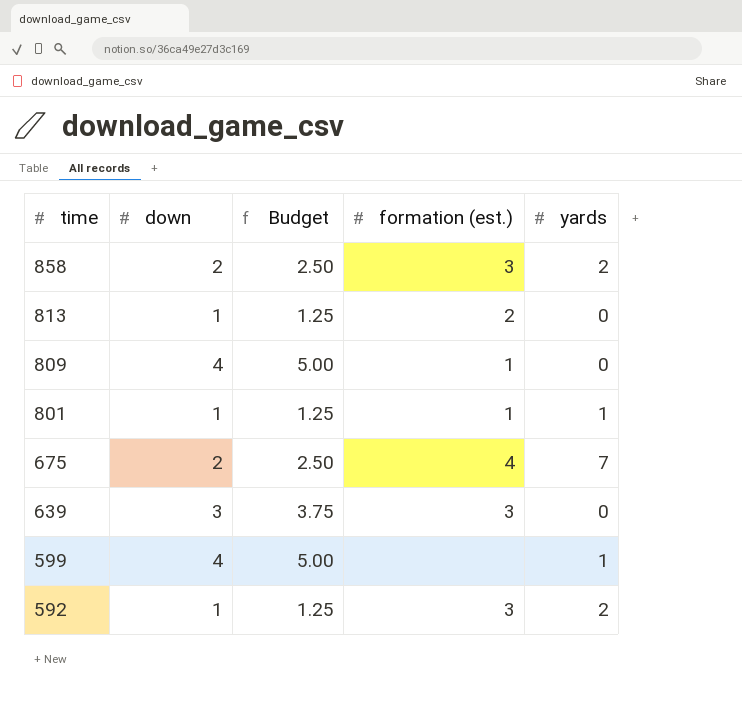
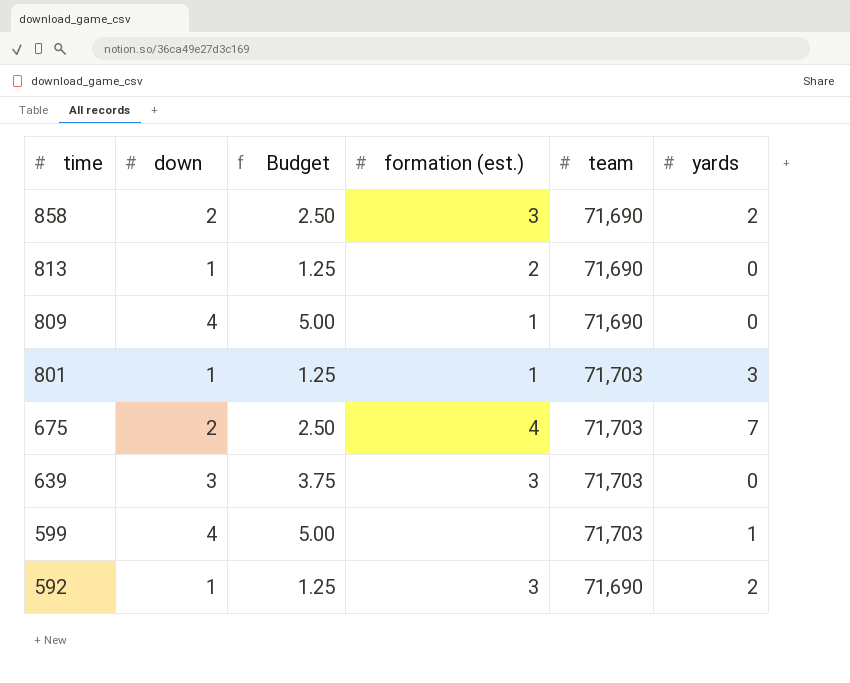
column team | position: none -> 5
801 | yards: 1 -> 3

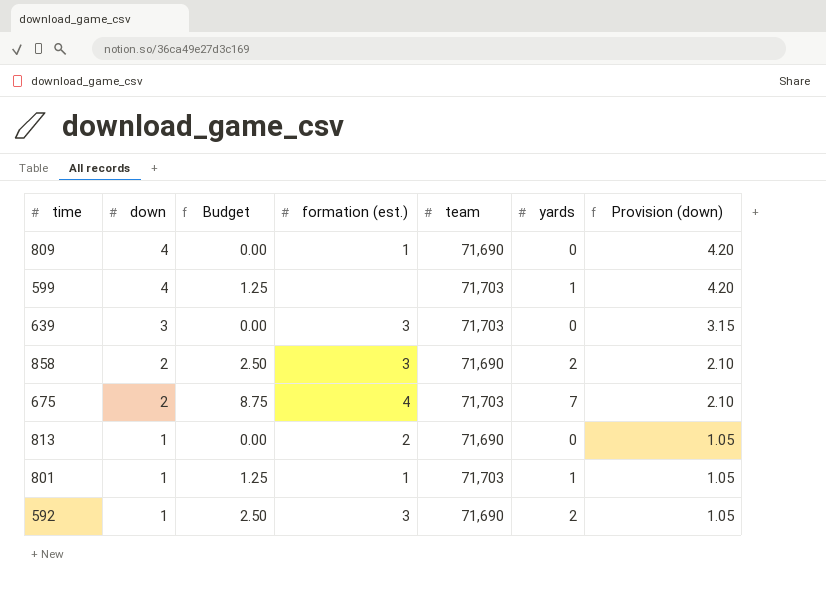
row order: time descending -> down descending
column Budget | formula: [down] * 1.25 -> [yards] * 1.25
column Provision (down) | formula: none -> [down] * 1.05
801 | yards: 3 -> 1

